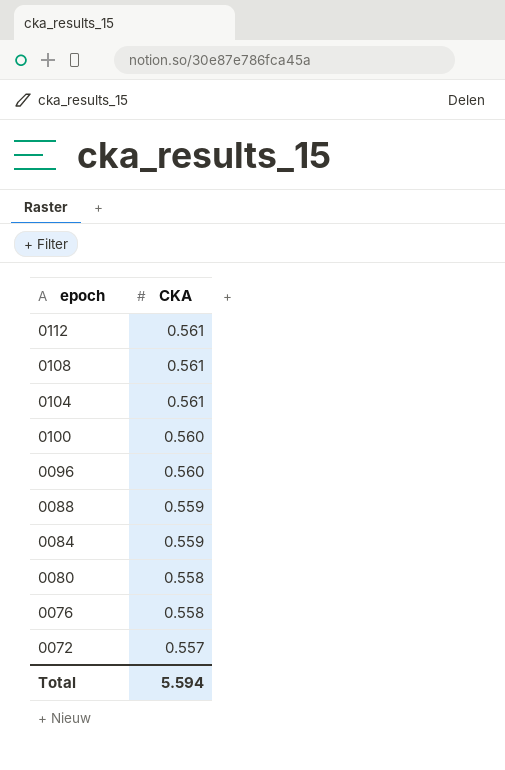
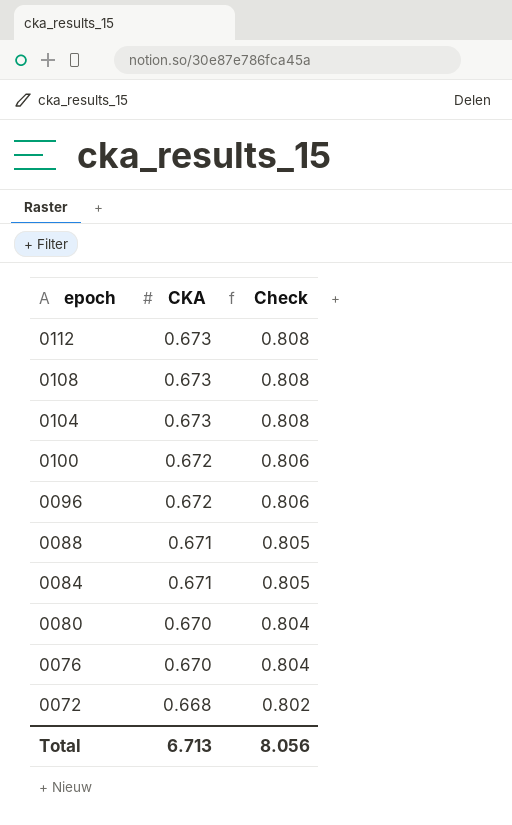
column Check | formula: none -> [CKA] * 1.2
0112 | CKA: 0.561 -> 0.673
0108 | CKA: 0.561 -> 0.673
0104 | CKA: 0.561 -> 0.673
0100 | CKA: 0.560 -> 0.672
0096 | CKA: 0.560 -> 0.672
0088 | CKA: 0.559 -> 0.671
0084 | CKA: 0.559 -> 0.671
0080 | CKA: 0.558 -> 0.670
0076 | CKA: 0.558 -> 0.670
0072 | CKA: 0.557 -> 0.668
Total | CKA: 5.594 -> 6.713

